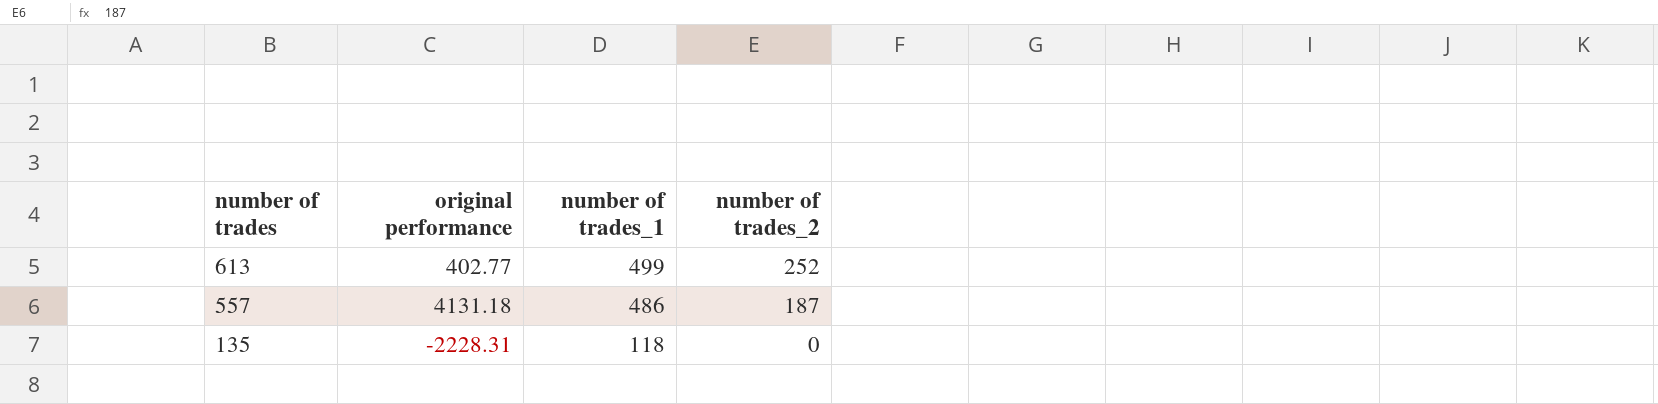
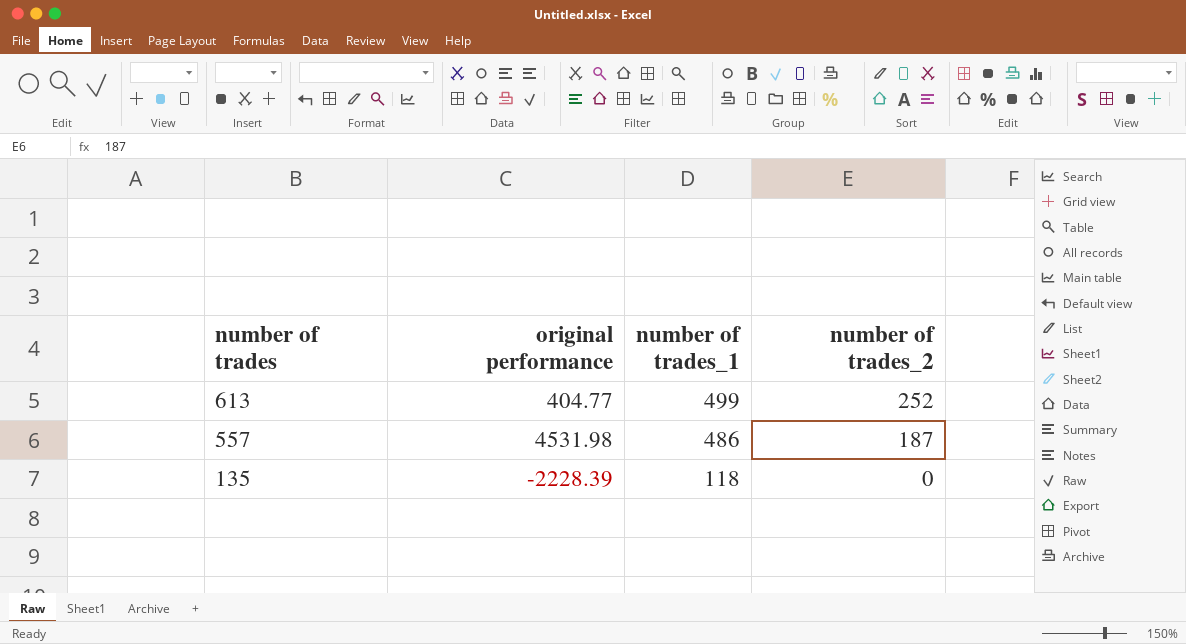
613 | original performance: 402.77 -> 404.77
557 | original performance: 4131.18 -> 4531.98
135 | original performance: -2228.31 -> -2228.39

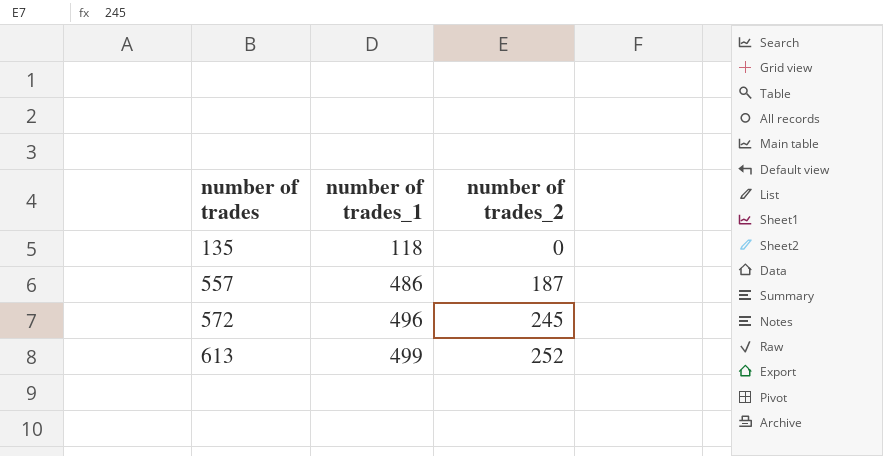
row order: number of trades descending -> number of trades ascending
column original performance | position: 2 -> none
row 572: none -> 496 | 245

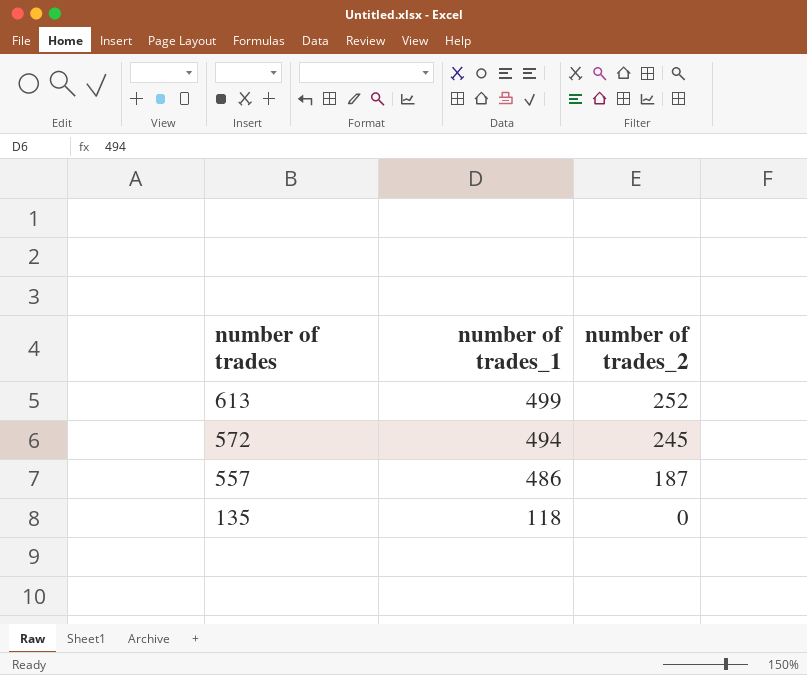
row order: number of trades ascending -> number of trades descending
572 | number of trades_1: 496 -> 494

